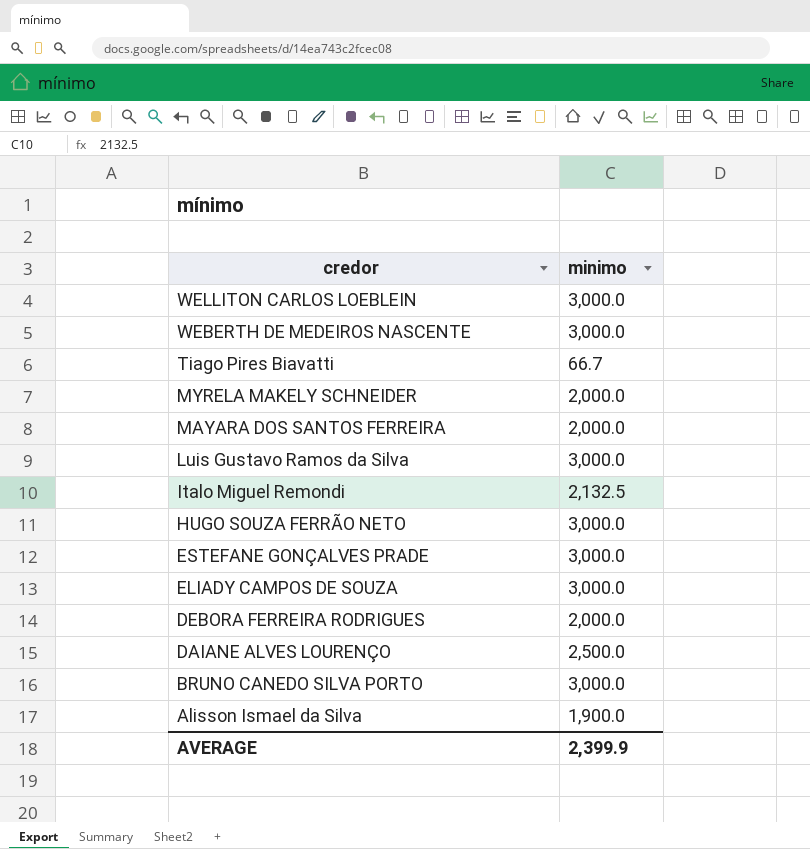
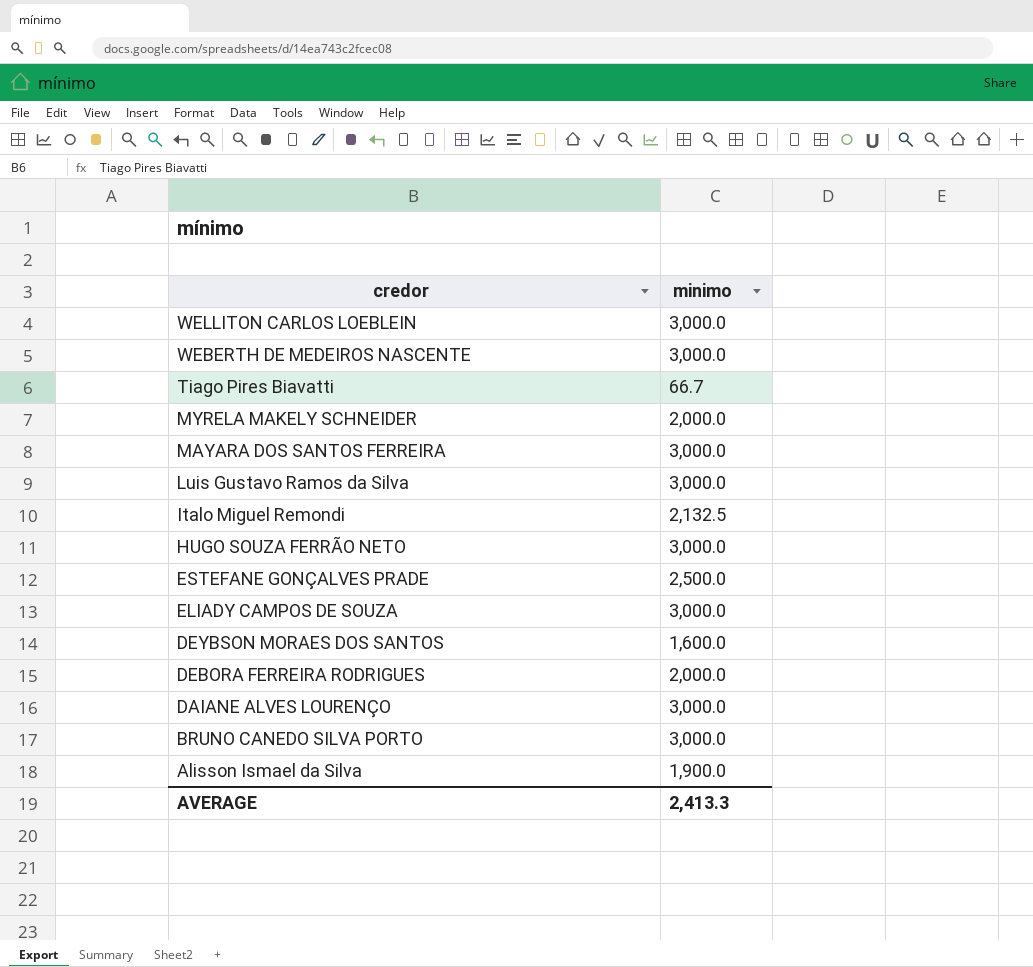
MAYARA DOS SANTOS FERREIRA | minimo: 2,000.0 -> 3,000.0
ESTEFANE GONÇALVES PRADE | minimo: 3,000.0 -> 2,500.0
row DEYBSON MORAES DOS SANTOS: none -> 1,600.0
DAIANE ALVES LOURENÇO | minimo: 2,500.0 -> 3,000.0
AVERAGE | minimo: 2,399.9 -> 2,413.3

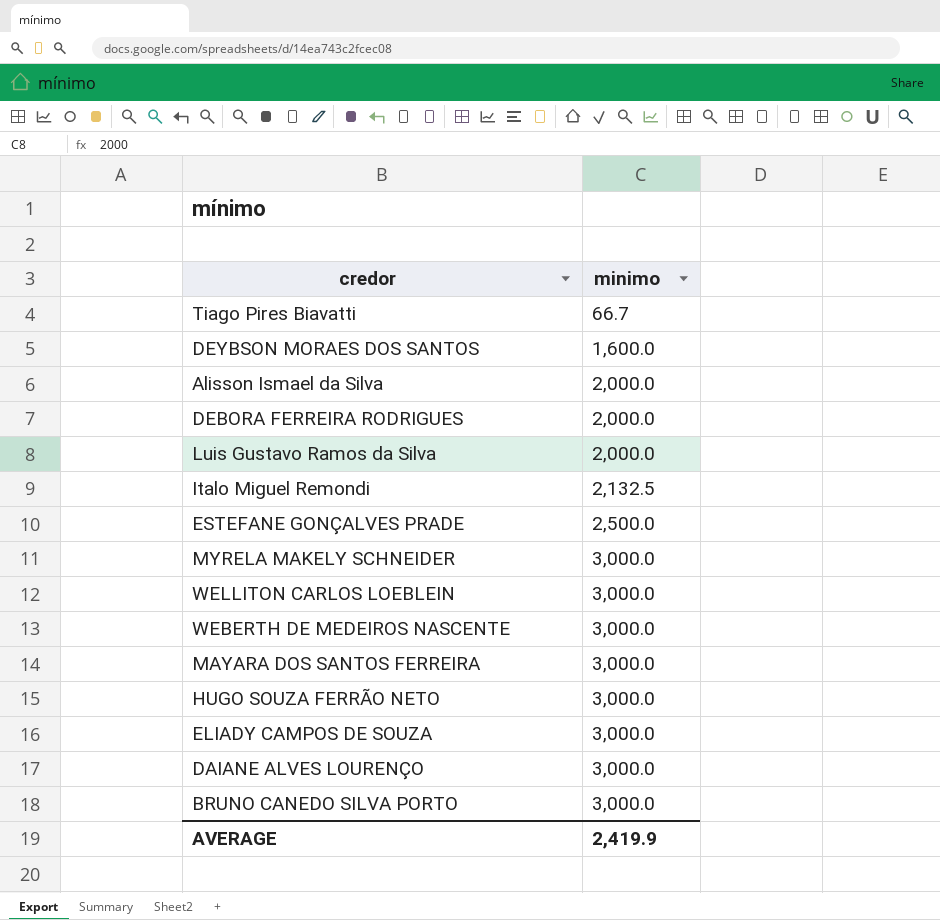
row order: credor descending -> minimo ascending
Alisson Ismael da Silva | minimo: 1,900.0 -> 2,000.0
Luis Gustavo Ramos da Silva | minimo: 3,000.0 -> 2,000.0
MYRELA MAKELY SCHNEIDER | minimo: 2,000.0 -> 3,000.0
AVERAGE | minimo: 2,413.3 -> 2,419.9

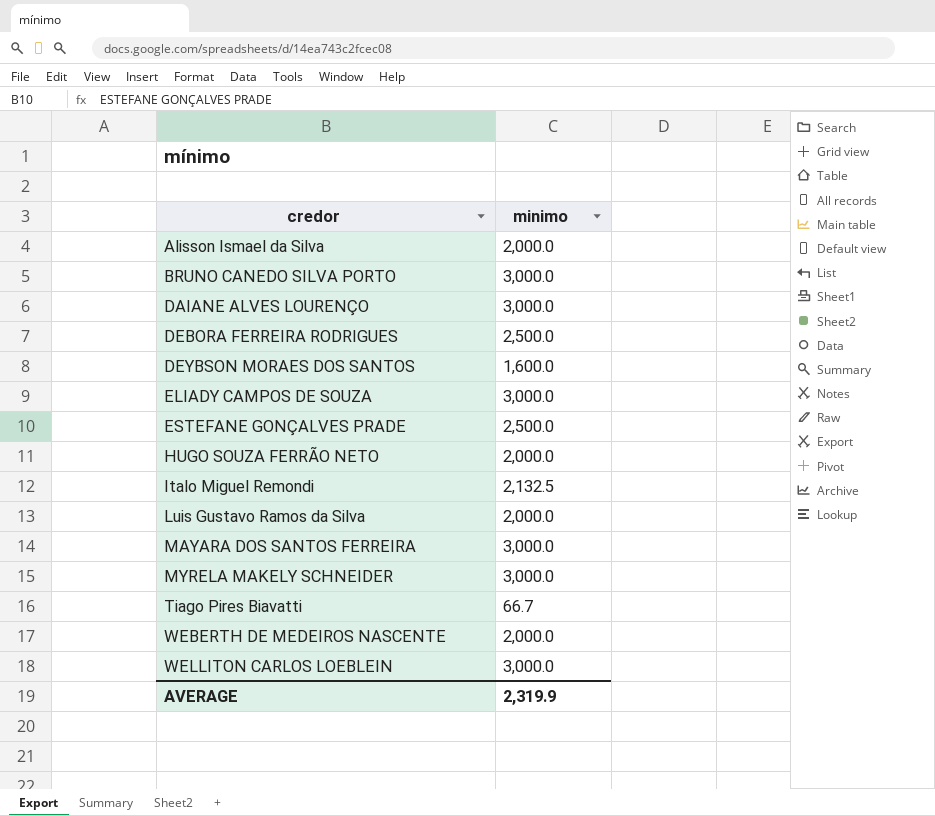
row order: minimo ascending -> credor ascending
DEBORA FERREIRA RODRIGUES | minimo: 2,000.0 -> 2,500.0
HUGO SOUZA FERRÃO NETO | minimo: 3,000.0 -> 2,000.0
WEBERTH DE MEDEIROS NASCENTE | minimo: 3,000.0 -> 2,000.0
AVERAGE | minimo: 2,419.9 -> 2,319.9

